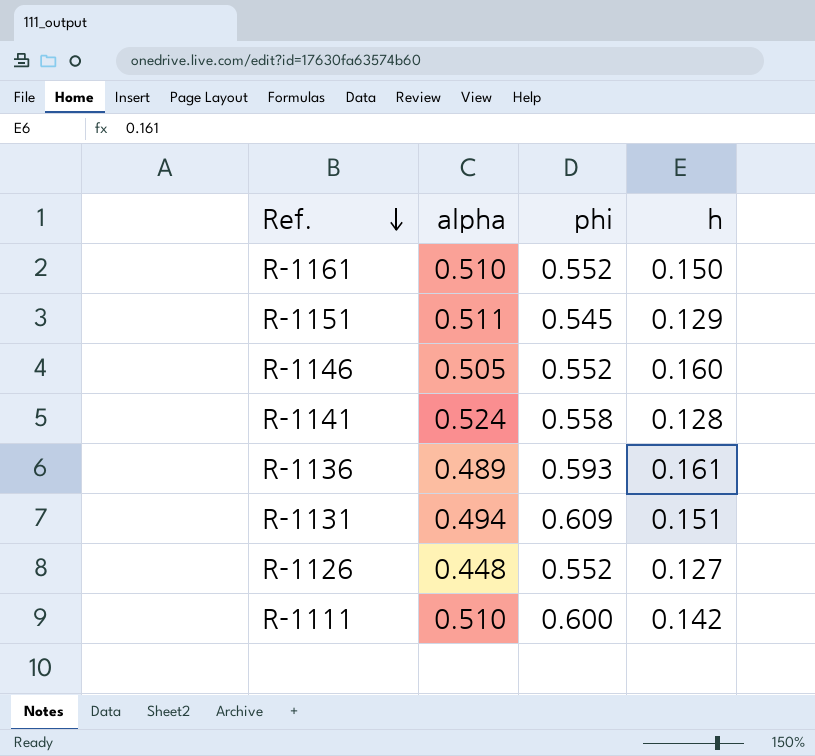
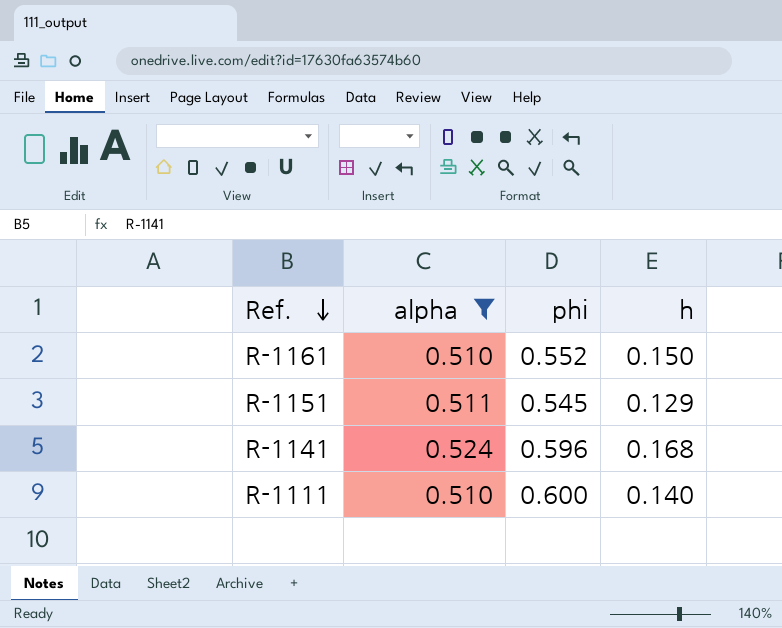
filter: none -> alpha >= 0.510
R-1141 | phi: 0.558 -> 0.596
R-1141 | h: 0.128 -> 0.168
R-1111 | h: 0.142 -> 0.140

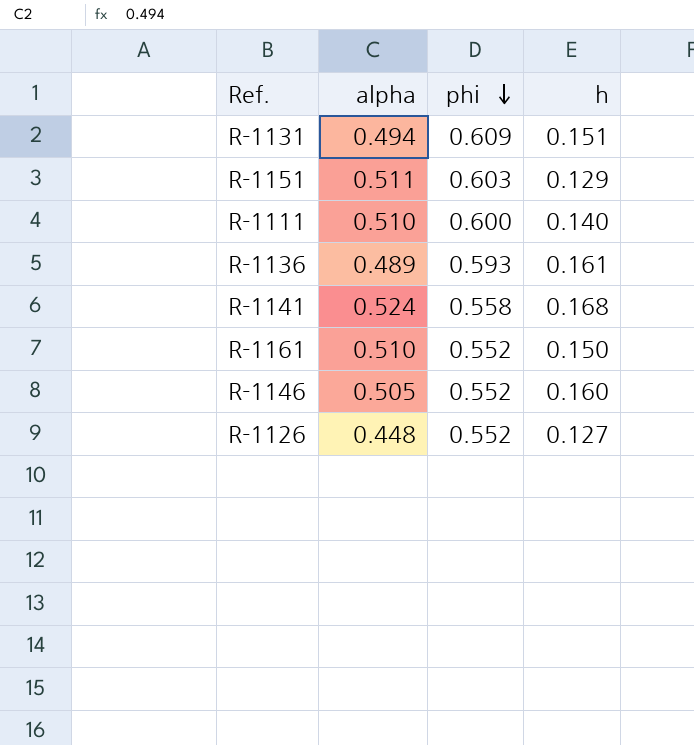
filter: alpha >= 0.510 -> none
row order: Ref. descending -> phi descending
R-1151 | phi: 0.545 -> 0.603
R-1141 | phi: 0.596 -> 0.558

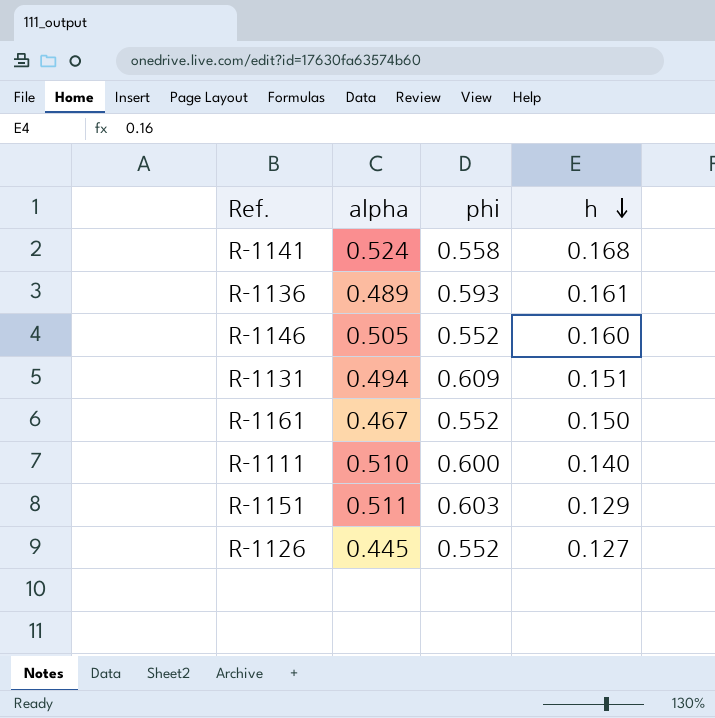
row order: phi descending -> h descending
R-1161 | alpha: 0.510 -> 0.467
R-1126 | alpha: 0.448 -> 0.445

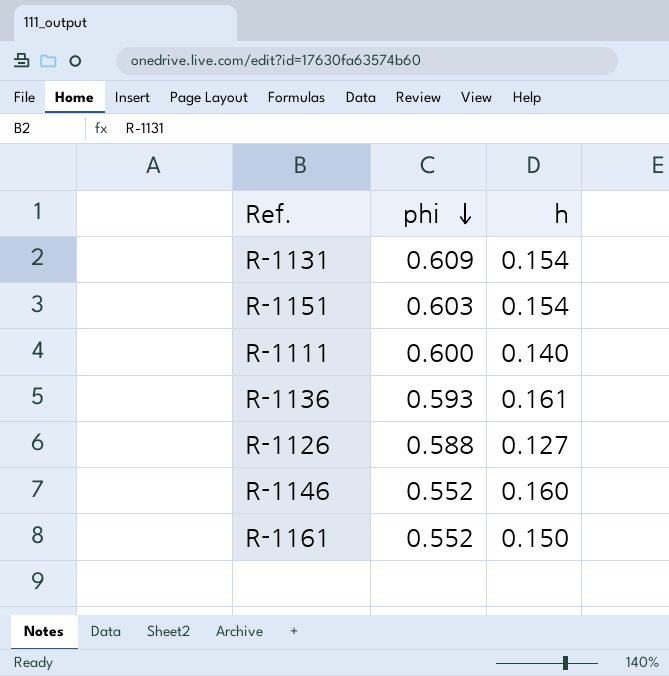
row order: h descending -> phi descending
column alpha | position: 2 -> none
row R-1141: 0.524 | 0.558 | 0.168 -> none
R-1131 | h: 0.151 -> 0.154
R-1151 | h: 0.129 -> 0.154
R-1126 | phi: 0.552 -> 0.588

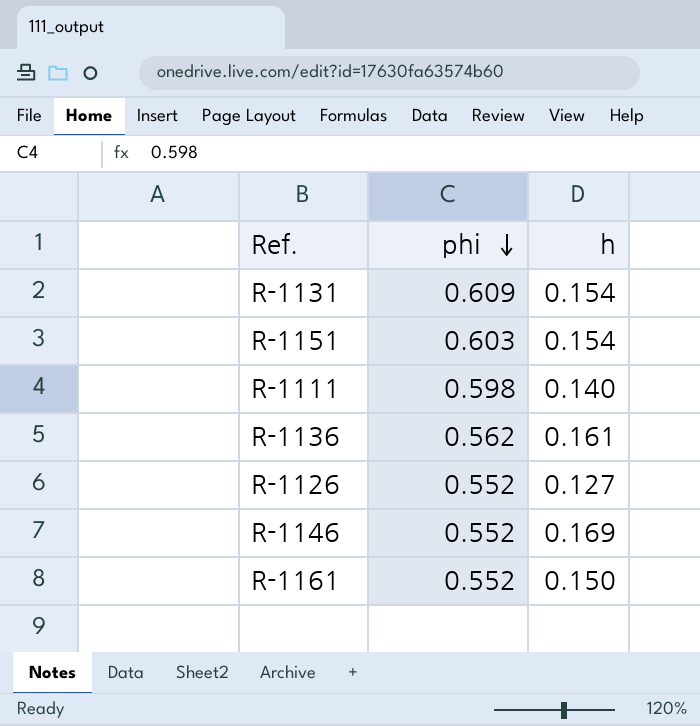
R-1111 | phi: 0.600 -> 0.598
R-1136 | phi: 0.593 -> 0.562
R-1126 | phi: 0.588 -> 0.552
R-1146 | h: 0.160 -> 0.169

